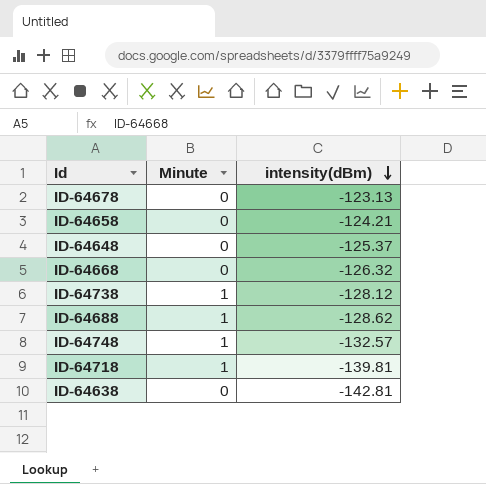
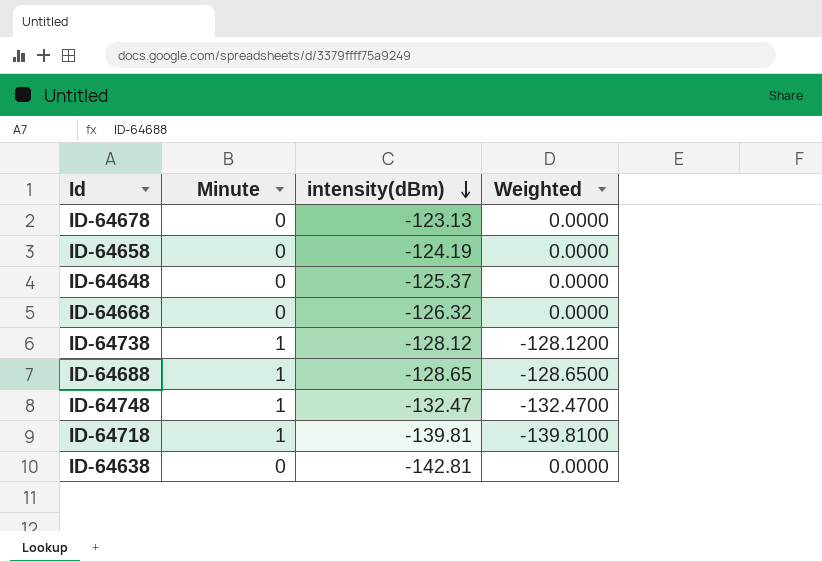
column Weighted | formula: none -> [Minute] * [intensity(dBm)]
ID-64658 | intensity(dBm): -124.21 -> -124.19
ID-64688 | intensity(dBm): -128.62 -> -128.65
ID-64748 | intensity(dBm): -132.57 -> -132.47

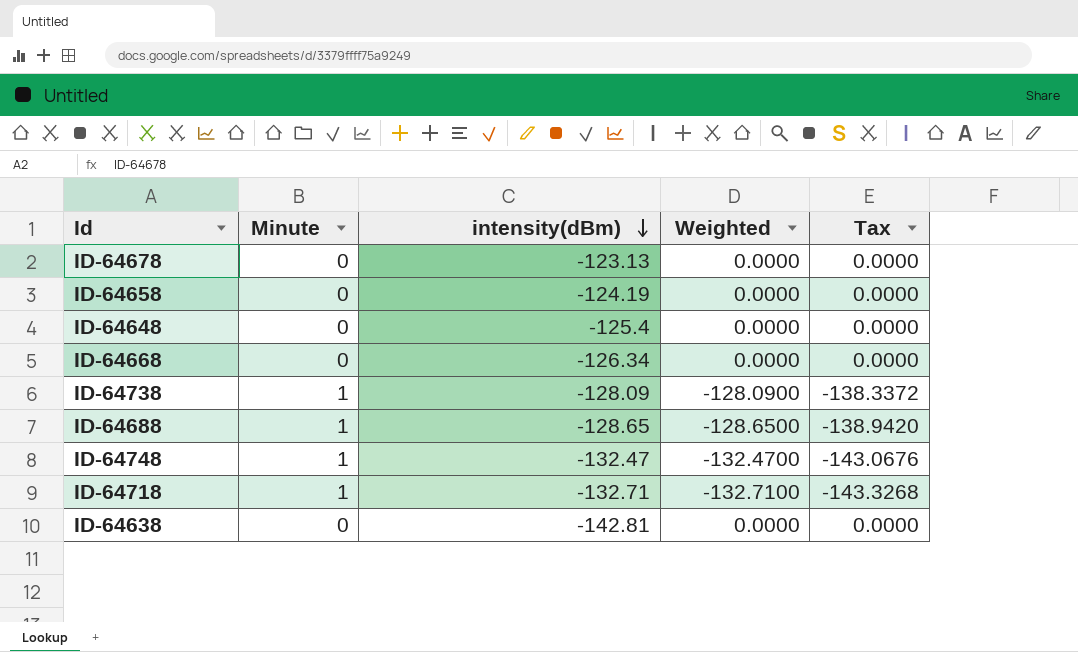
column Tax | formula: none -> [Weighted] * 1.08
ID-64648 | intensity(dBm): -125.37 -> -125.4
ID-64668 | intensity(dBm): -126.32 -> -126.34
ID-64738 | intensity(dBm): -128.12 -> -128.09
ID-64738 | Weighted: -128.1200 -> -128.0900
ID-64718 | intensity(dBm): -139.81 -> -132.71
ID-64718 | Weighted: -139.8100 -> -132.7100

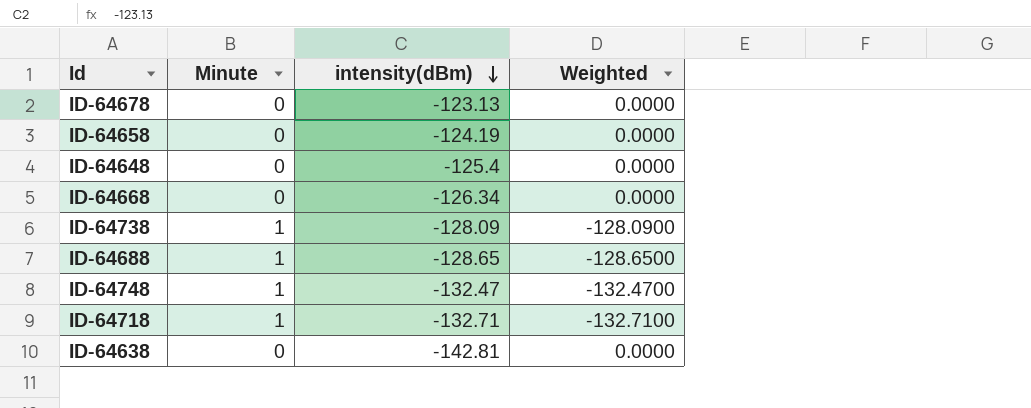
column Tax | formula: [Weighted] * 1.08 -> none

